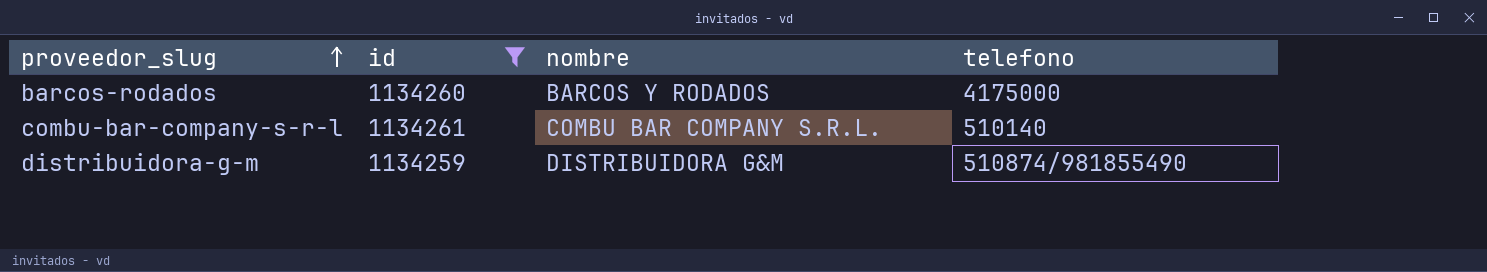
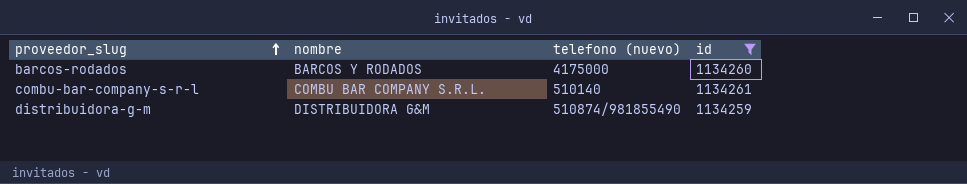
column name: telefono -> telefono (nuevo)
column id | position: 2 -> 4

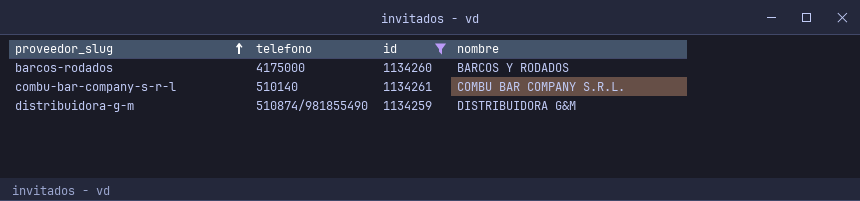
column name: telefono (nuevo) -> telefono
column nombre | position: 2 -> 4

